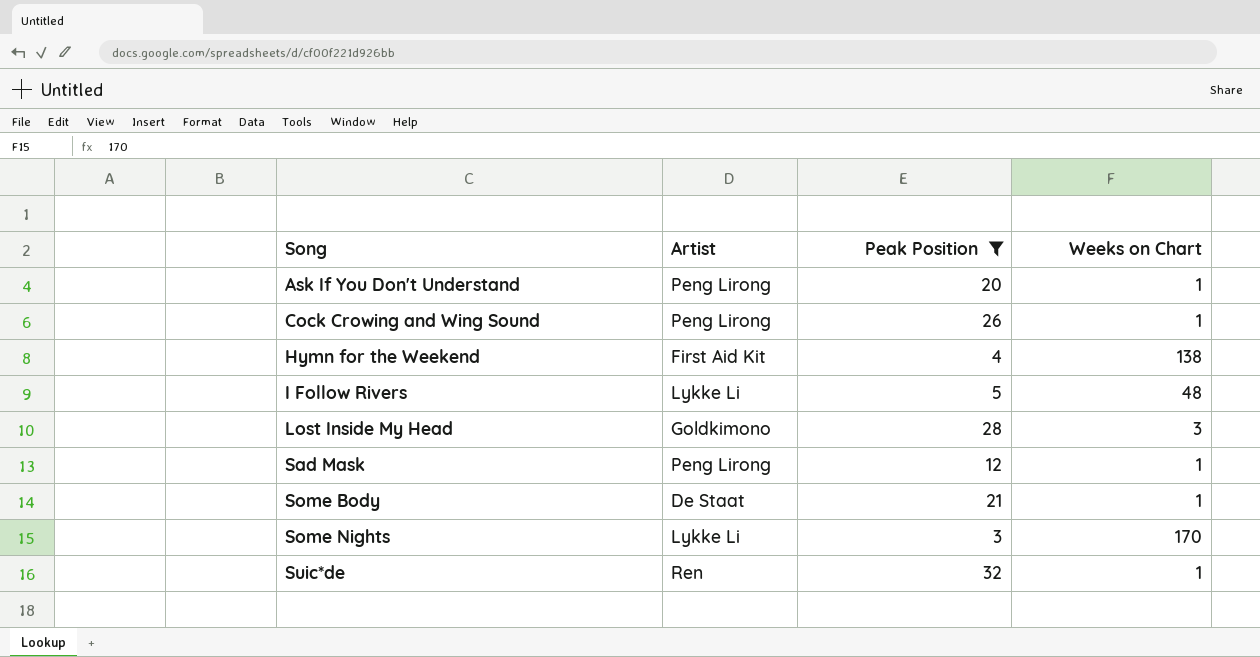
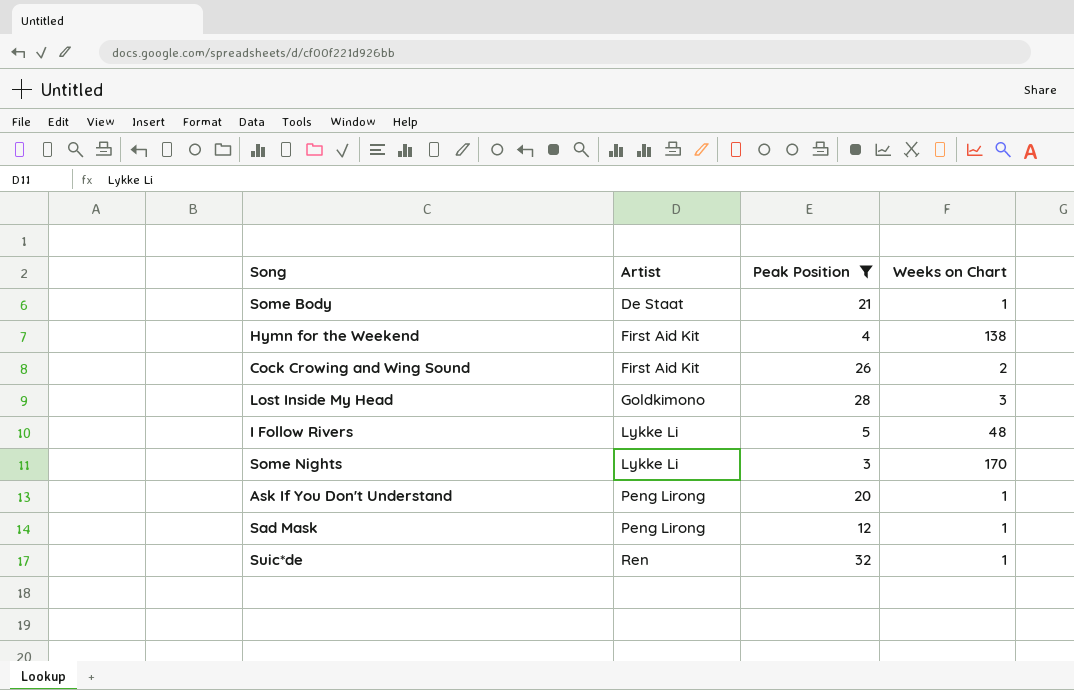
row order: Song ascending -> Artist ascending
Cock Crowing and Wing Sound | Artist: Peng Lirong -> First Aid Kit
Cock Crowing and Wing Sound | Weeks on Chart: 1 -> 2

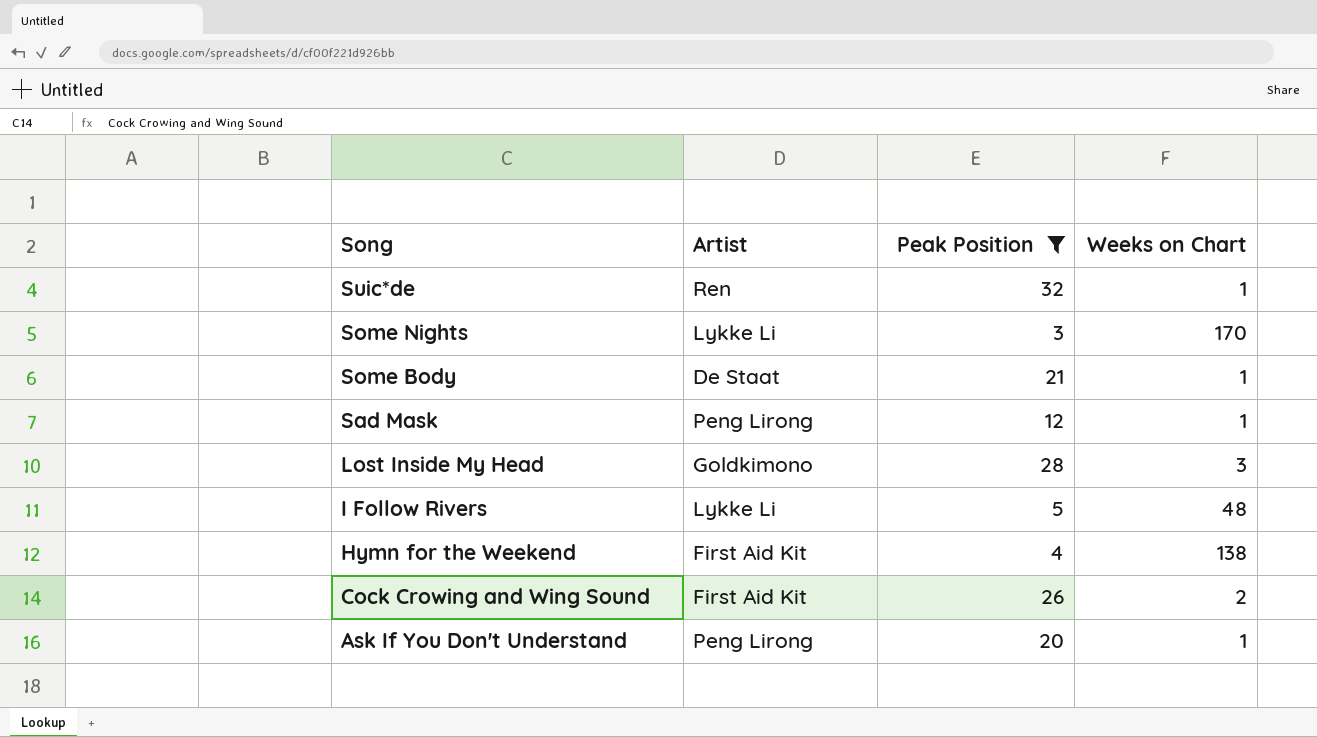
row order: Artist ascending -> Song descending

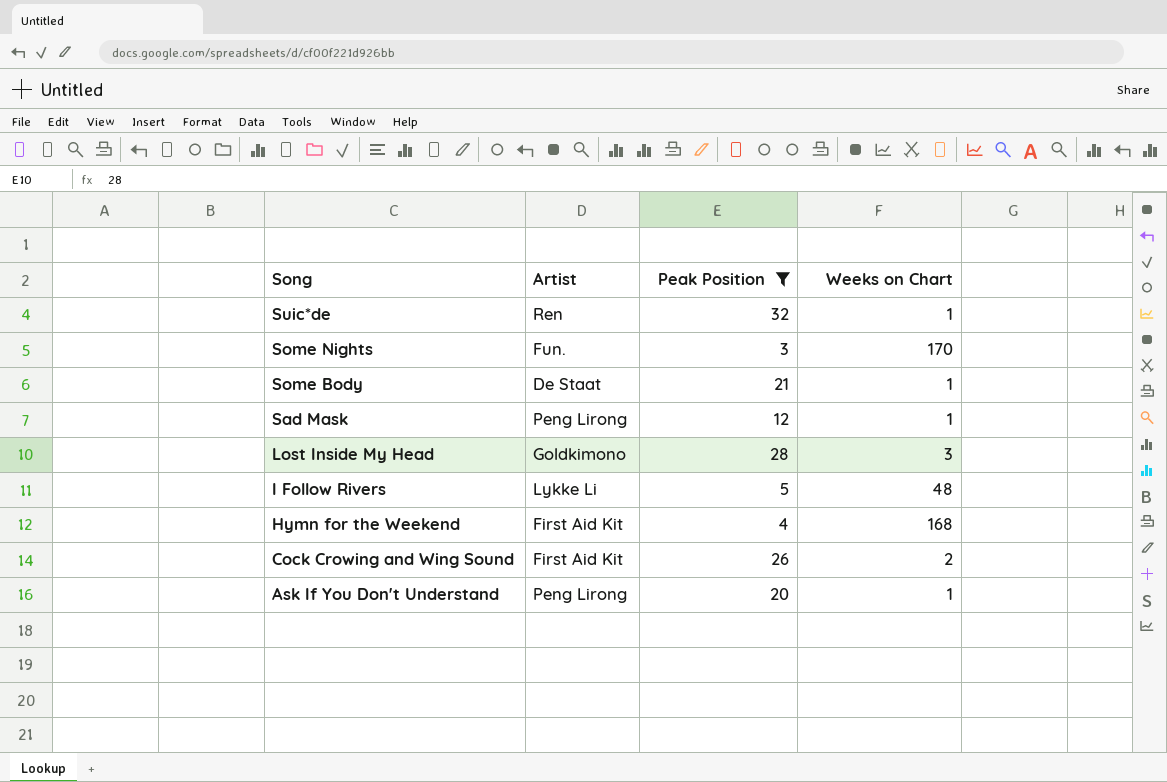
Some Nights | Artist: Lykke Li -> Fun.
Hymn for the Weekend | Weeks on Chart: 138 -> 168

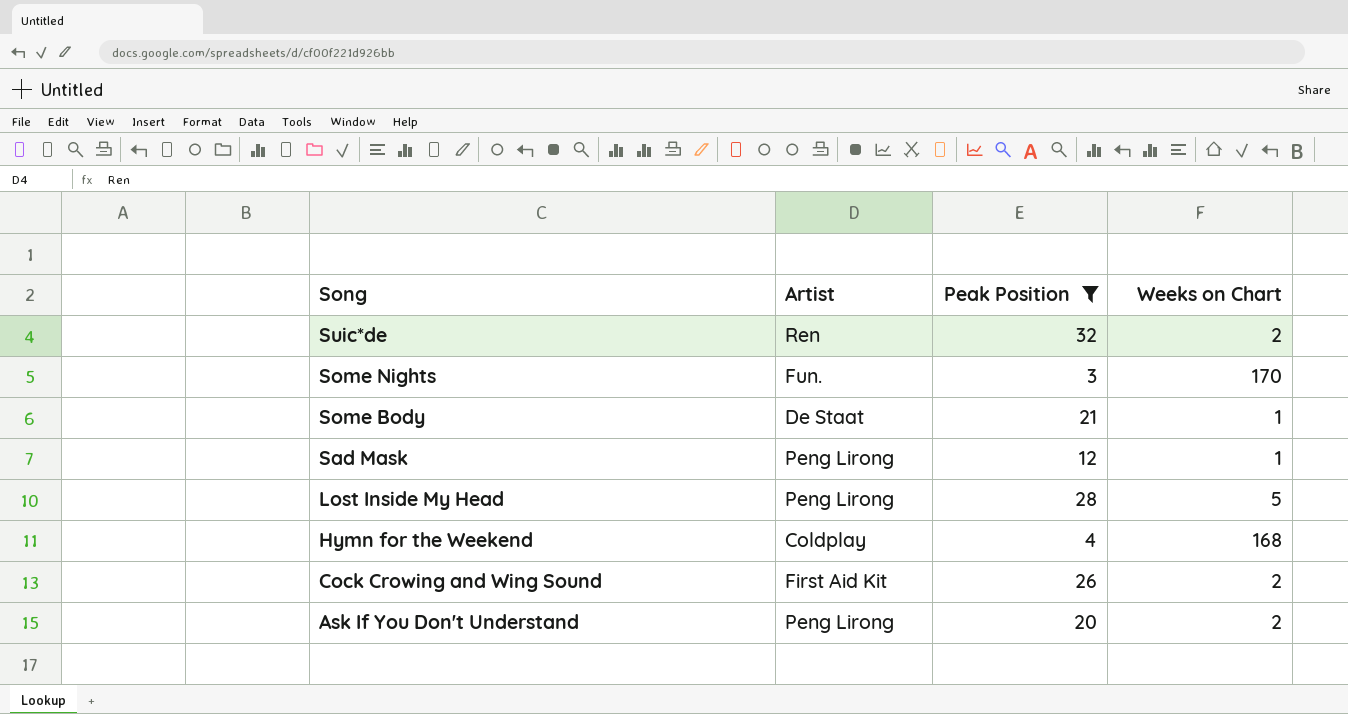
row I Follow Rivers: Lykke Li | 5 | 48 -> none
Suic*de | Weeks on Chart: 1 -> 2
Lost Inside My Head | Artist: Goldkimono -> Peng Lirong
Lost Inside My Head | Weeks on Chart: 3 -> 5
Hymn for the Weekend | Artist: First Aid Kit -> Coldplay
Ask If You Don't Understand | Weeks on Chart: 1 -> 2

